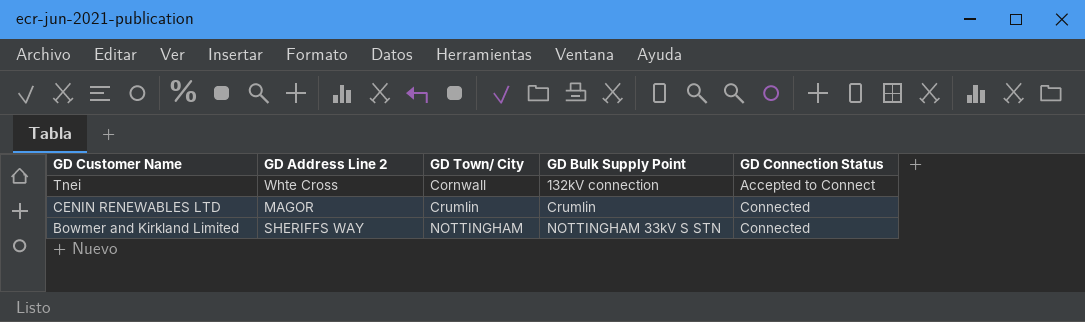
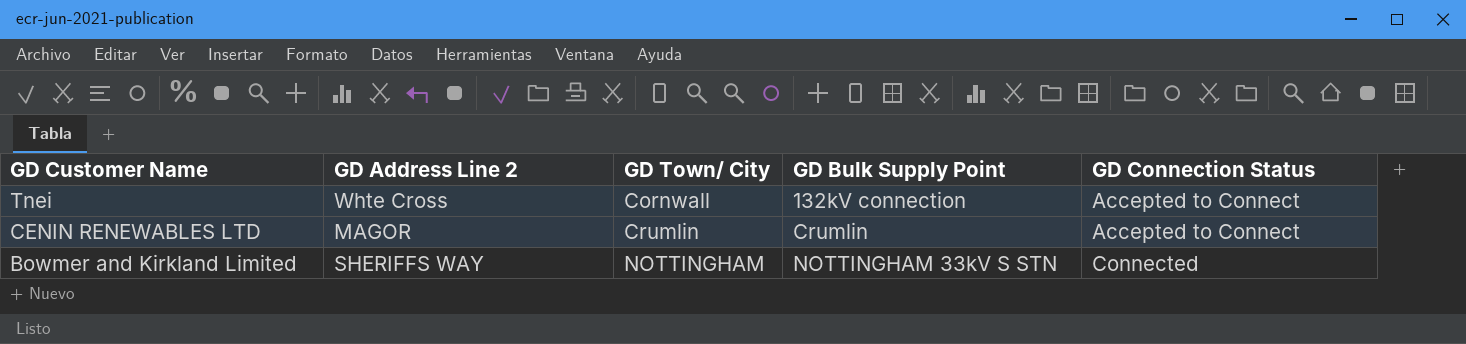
CENIN RENEWABLES LTD | GD Connection Status: Connected -> Accepted to Connect

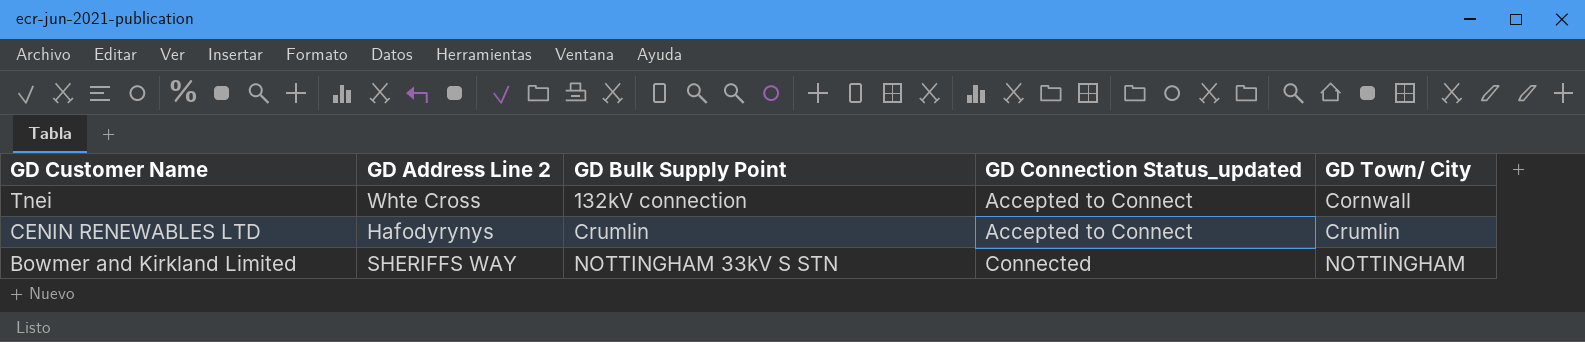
column name: GD Connection Status -> GD Connection Status_updated
column GD Town/ City | position: 3 -> 5
CENIN RENEWABLES LTD | GD Address Line 2: MAGOR -> Hafodyrynys

